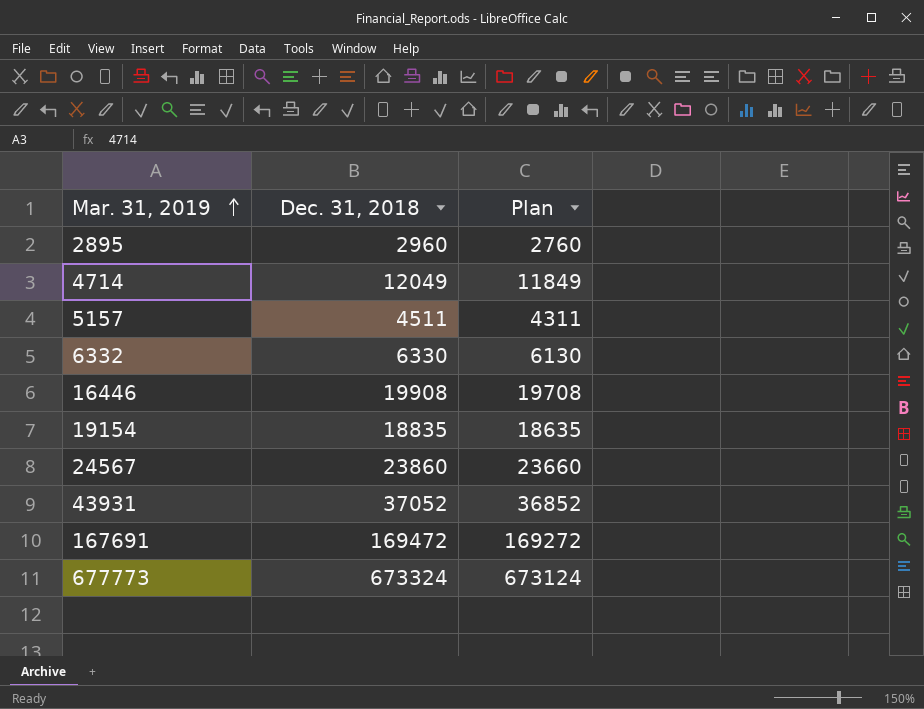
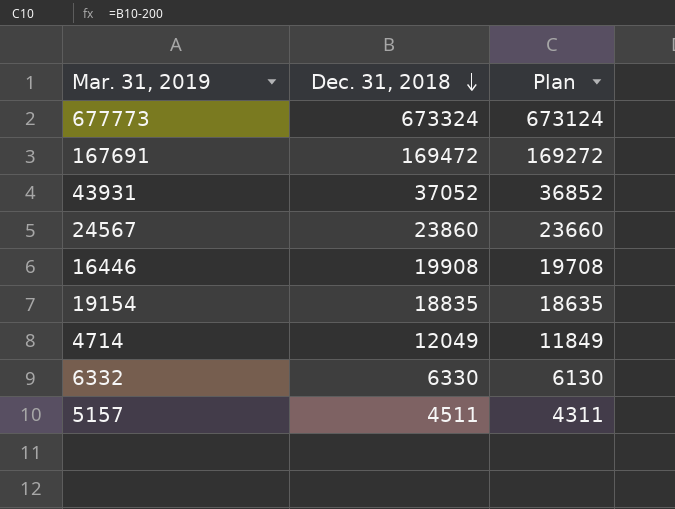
row order: Mar. 31, 2019 ascending -> Dec. 31, 2018 descending
row 2895: 2960 | 2760 -> none

